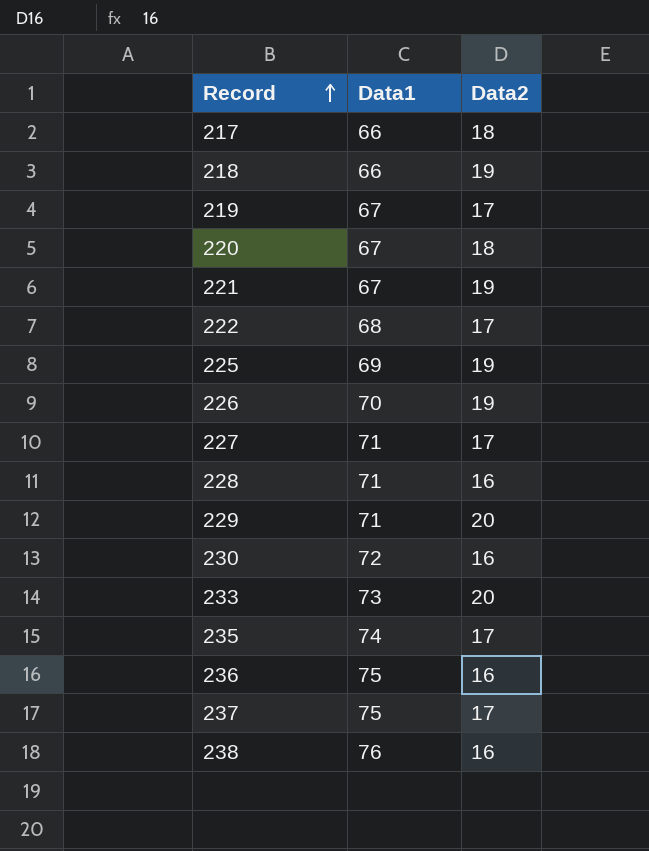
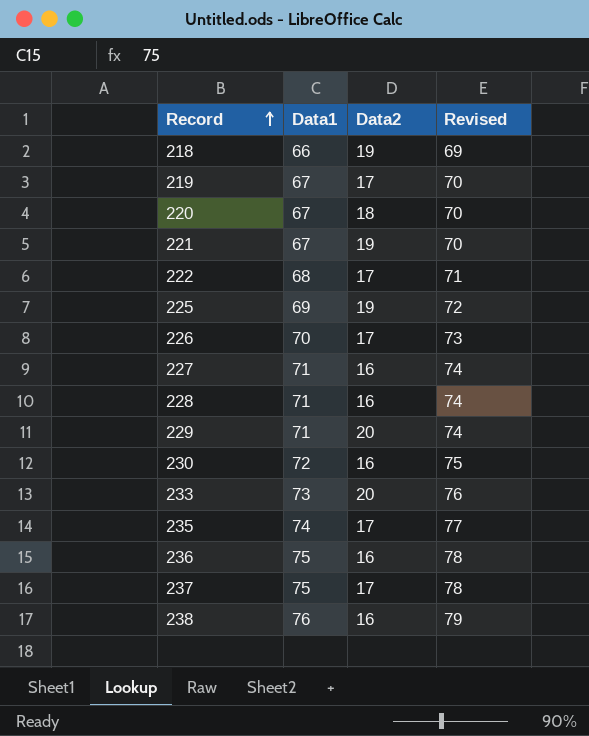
column Revised | formula: none -> [Data1] + 3
row 217: 66 | 18 -> none
226 | Data2: 19 -> 17
227 | Data2: 17 -> 16

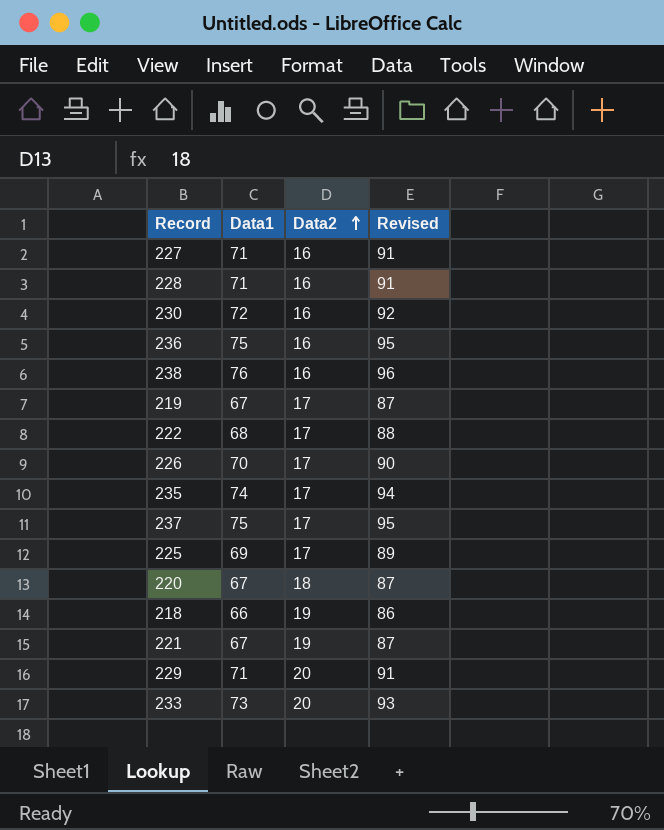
row order: Record ascending -> Data2 ascending
column Revised | formula: [Data1] + 3 -> [Data1] + 20
225 | Data2: 19 -> 17

